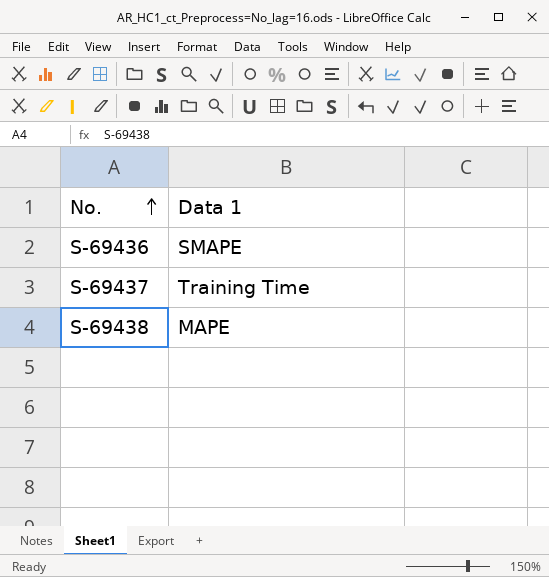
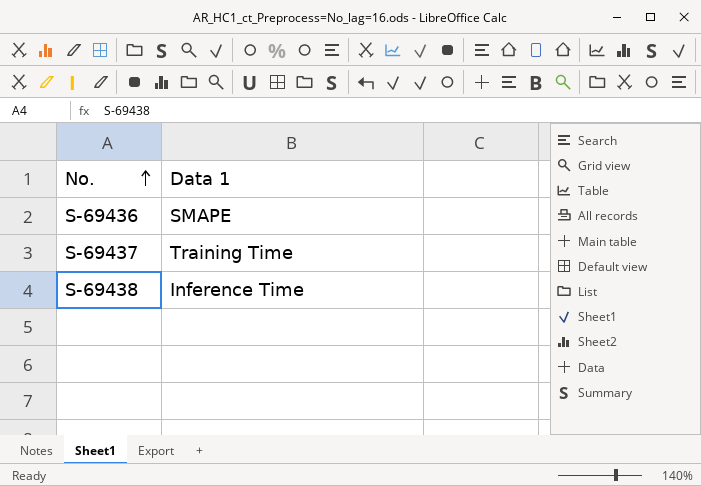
S-69438 | Data 1: MAPE -> Inference Time

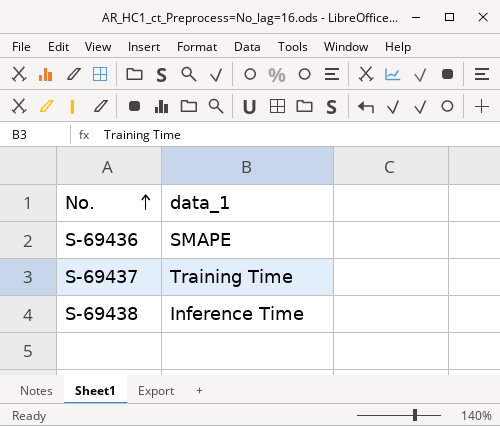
column name: Data 1 -> data_1

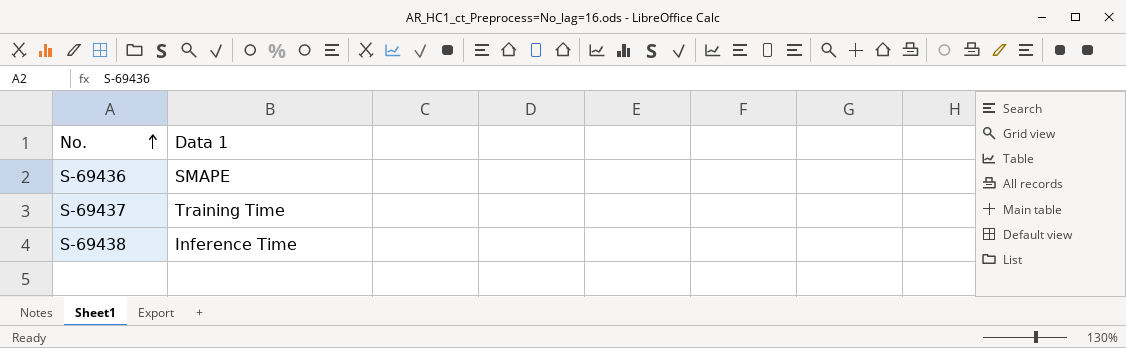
column name: data_1 -> Data 1

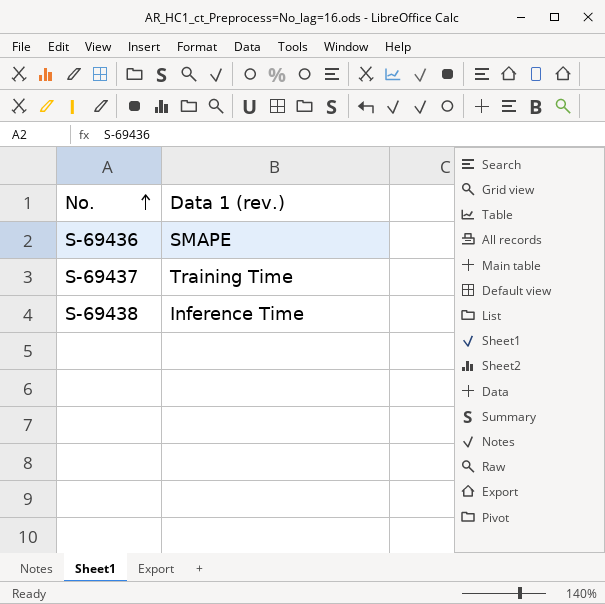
column name: Data 1 -> Data 1 (rev.)

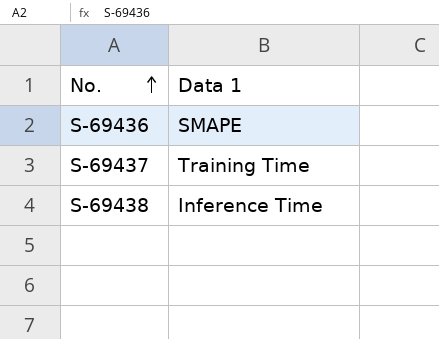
column name: Data 1 (rev.) -> Data 1

